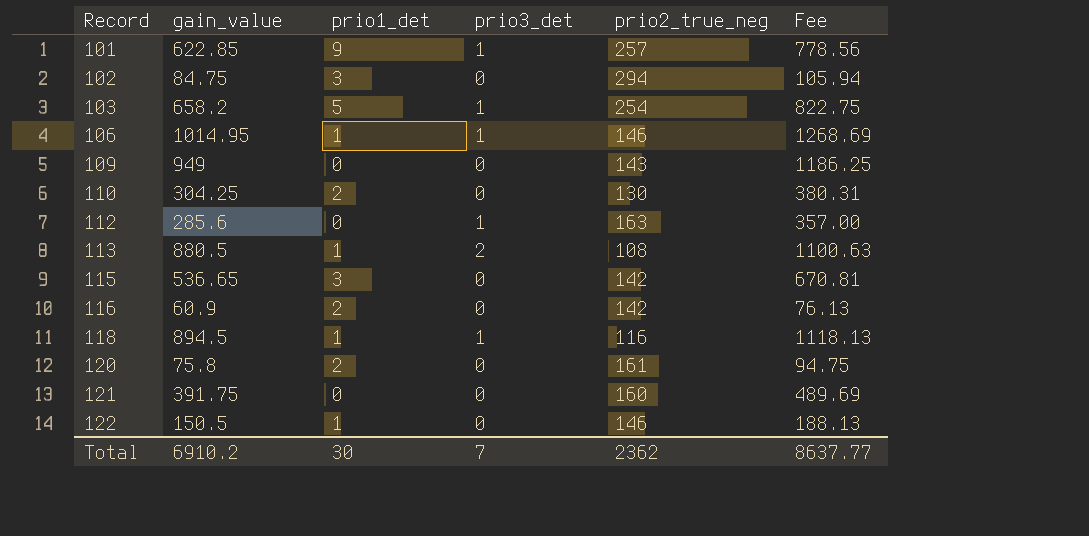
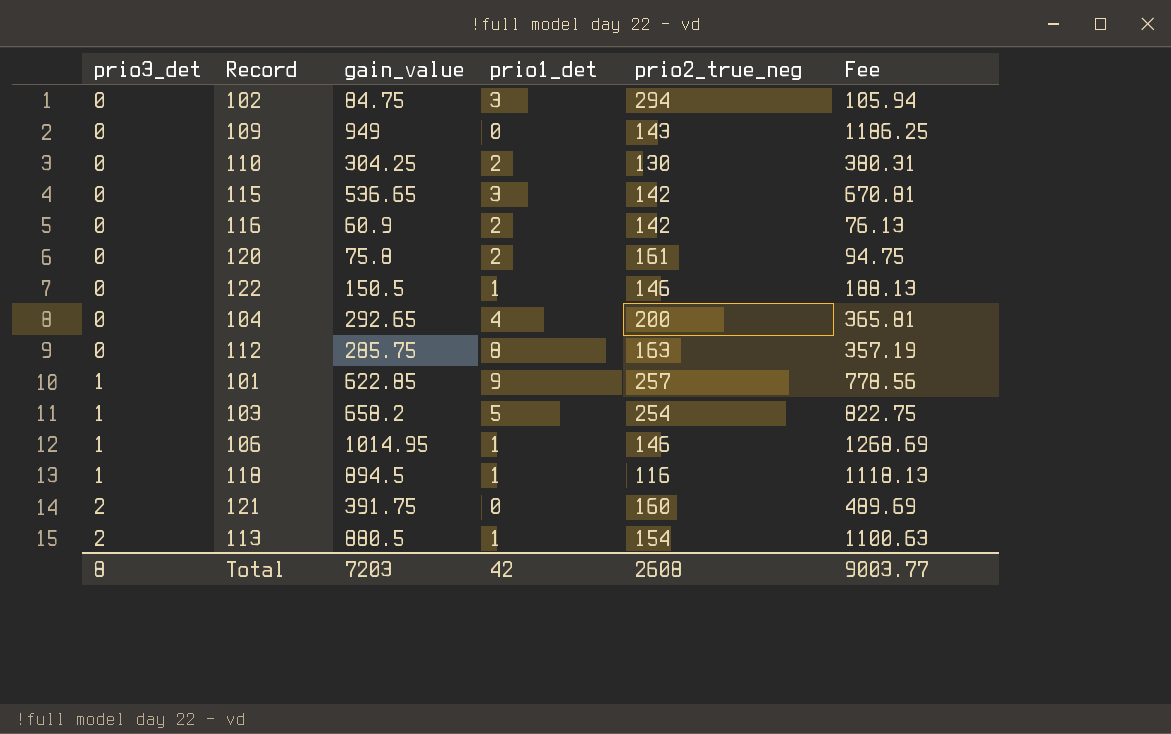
row order: Record ascending -> prio3_det ascending
column prio3_det | position: 4 -> 1
row 104: none -> 0 | 292.65 | 4 | 200 | 365.81
112 | prio3_det: 1 -> 0
112 | gain_value: 285.6 -> 285.75
112 | prio1_det: 0 -> 8
112 | Fee: 357.00 -> 357.19
121 | prio3_det: 0 -> 2
113 | prio2_true_neg: 108 -> 154
Total | prio3_det: 7 -> 8
Total | gain_value: 6910.2 -> 7203
Total | prio1_det: 30 -> 42
Total | prio2_true_neg: 2362 -> 2608
Total | Fee: 8637.77 -> 9003.77

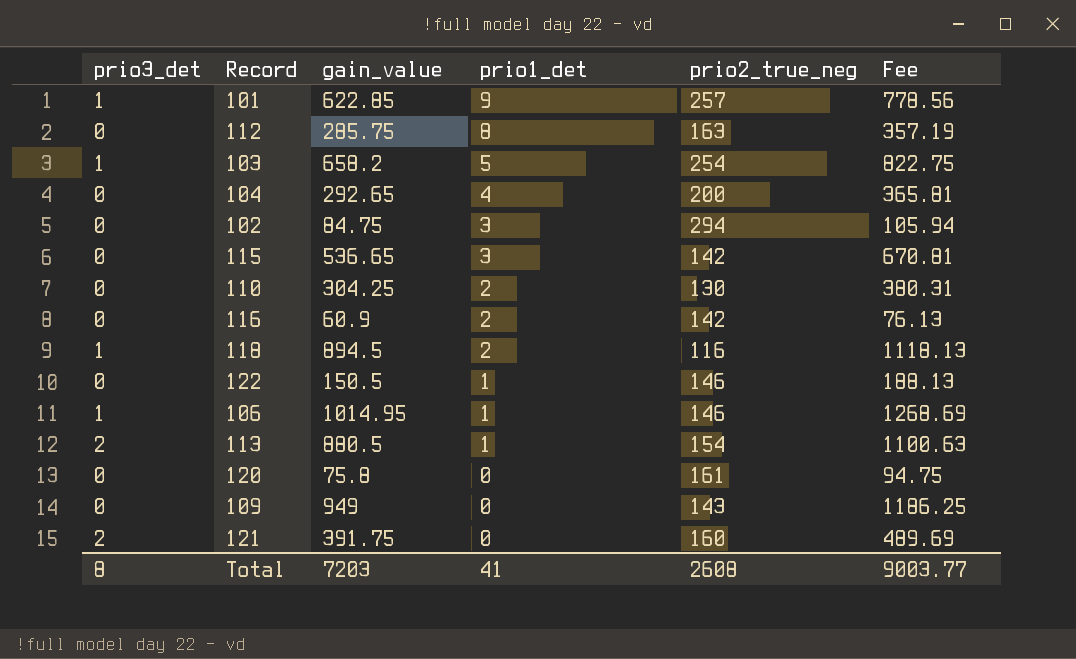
row order: prio3_det ascending -> prio1_det descending
118 | prio1_det: 1 -> 2
120 | prio1_det: 2 -> 0
Total | prio1_det: 42 -> 41

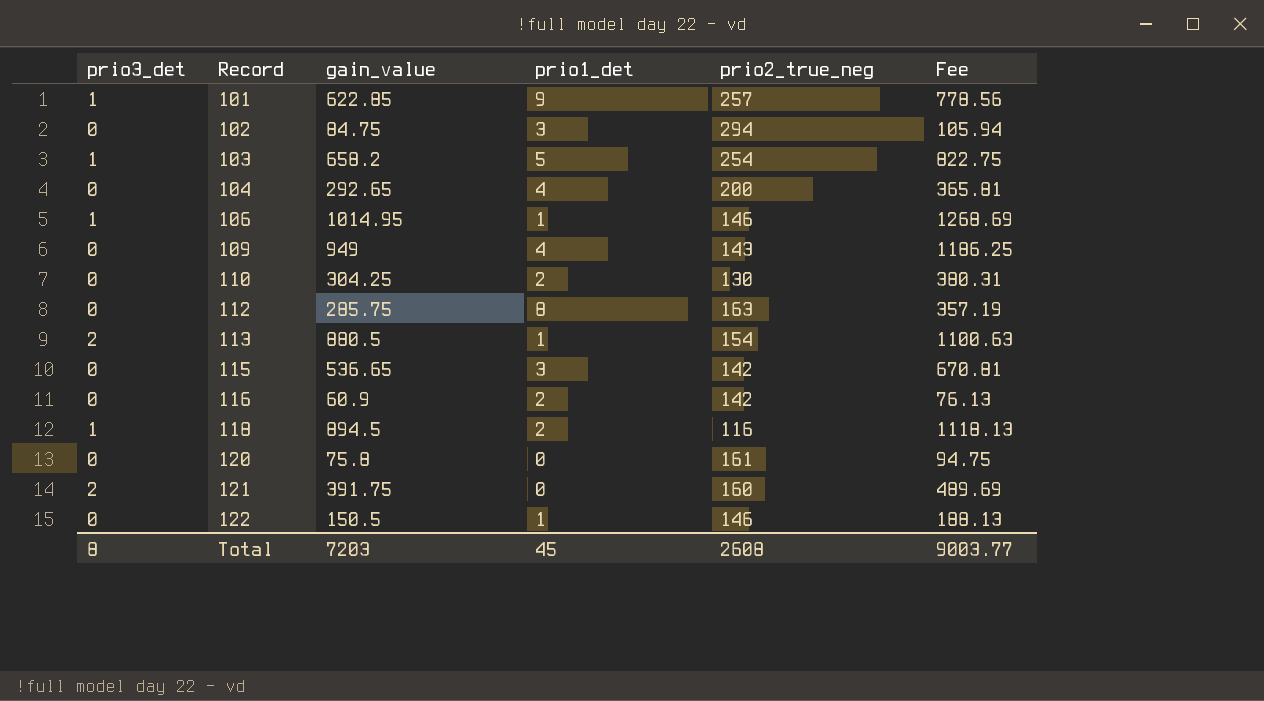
row order: prio1_det descending -> Record ascending
109 | prio1_det: 0 -> 4
Total | prio1_det: 41 -> 45

